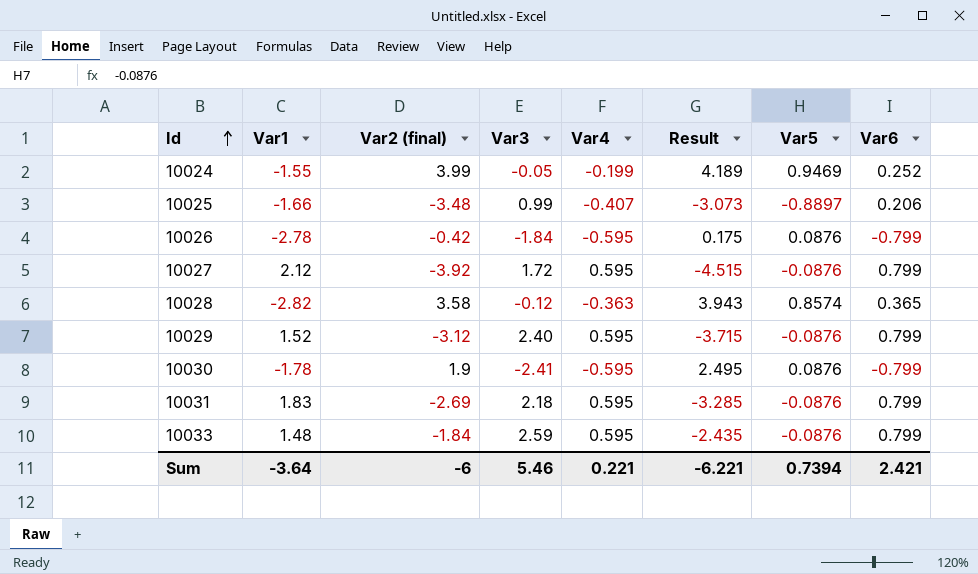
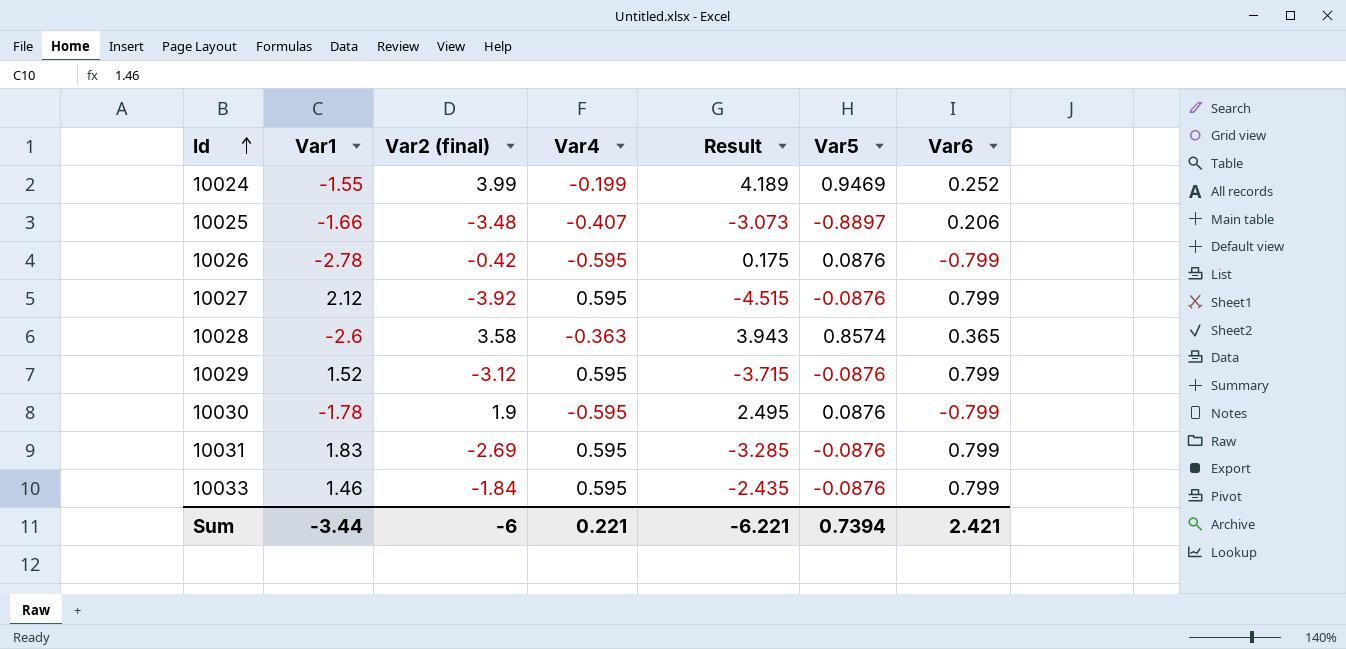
column Var3 | position: 4 -> none
10028 | Var1: -2.82 -> -2.6
10033 | Var1: 1.48 -> 1.46
Sum | Var1: -3.64 -> -3.44

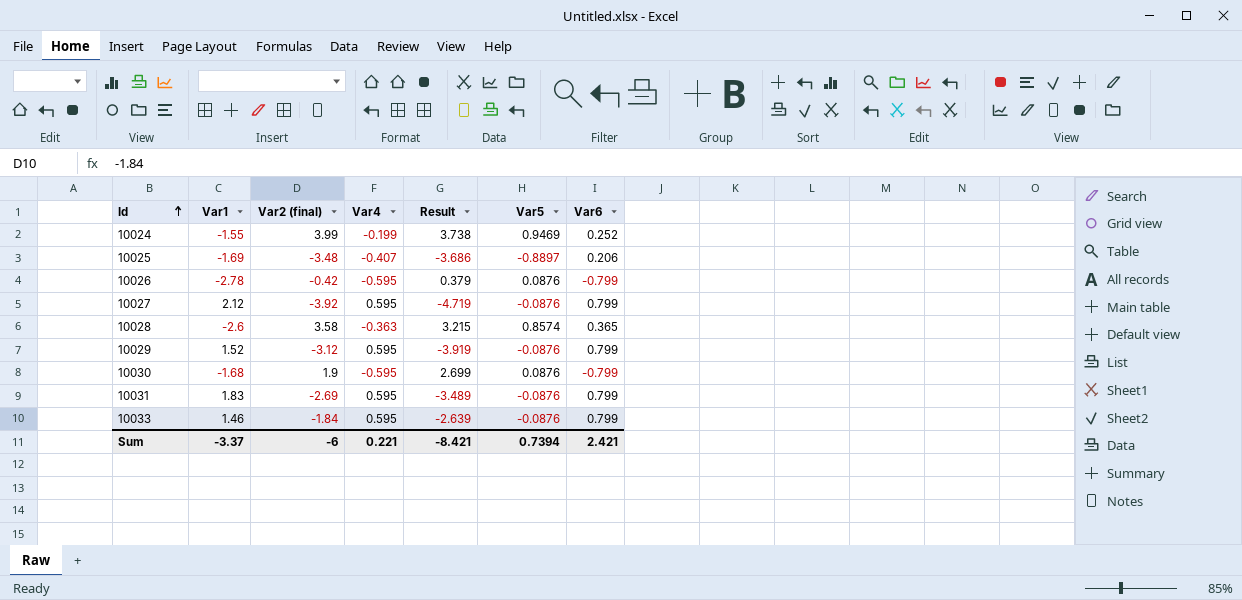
column Result | formula: [Var2 (final)] - [Var4] -> [Var2 (final)] - [Var6]
10025 | Var1: -1.66 -> -1.69
10030 | Var1: -1.78 -> -1.68
Sum | Var1: -3.44 -> -3.37
Sum | Result: -6.221 -> -8.421

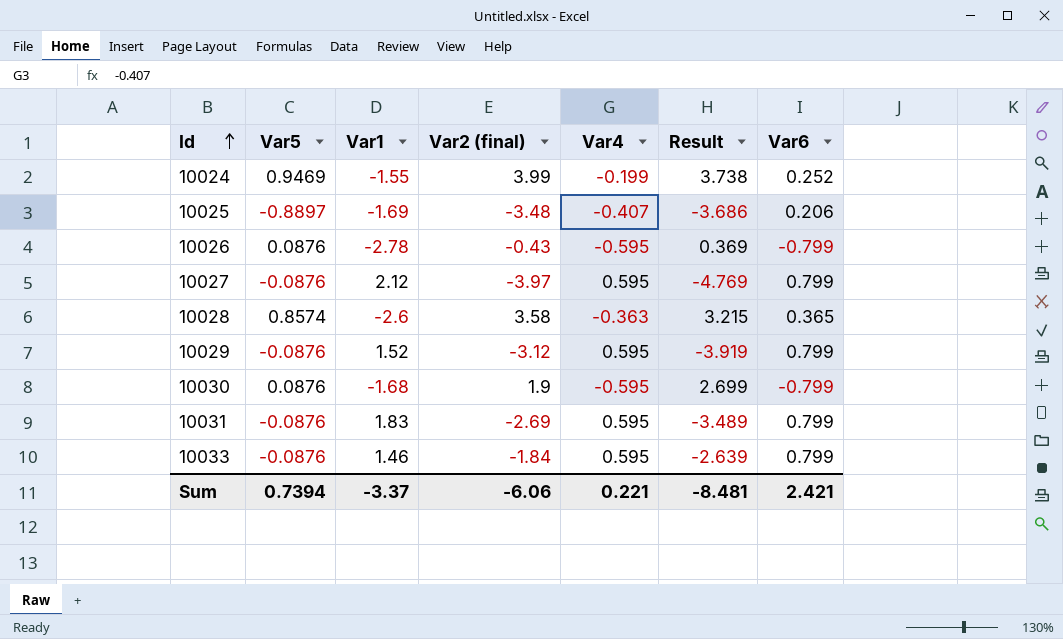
column Var5 | position: 6 -> 2
10026 | Var2 (final): -0.42 -> -0.43
10026 | Result: 0.379 -> 0.369
10027 | Var2 (final): -3.92 -> -3.97
10027 | Result: -4.719 -> -4.769
Sum | Var2 (final): -6 -> -6.06
Sum | Result: -8.421 -> -8.481

